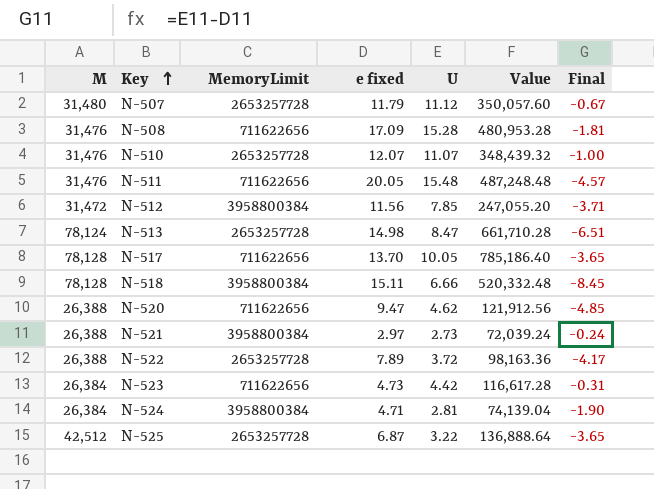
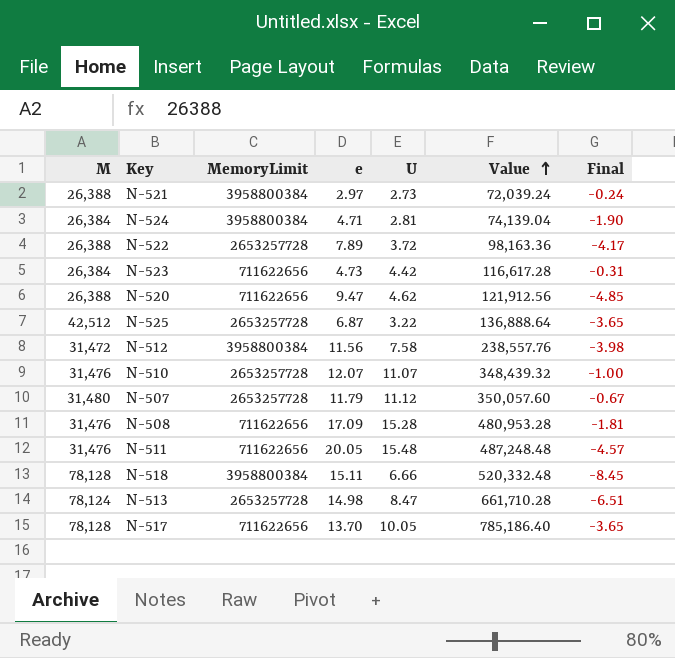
row order: Key ascending -> Value ascending
column name: e fixed -> e
N-512 | U: 7.85 -> 7.58
N-512 | Value: 247,055.20 -> 238,557.76
N-512 | Final: -3.71 -> -3.98

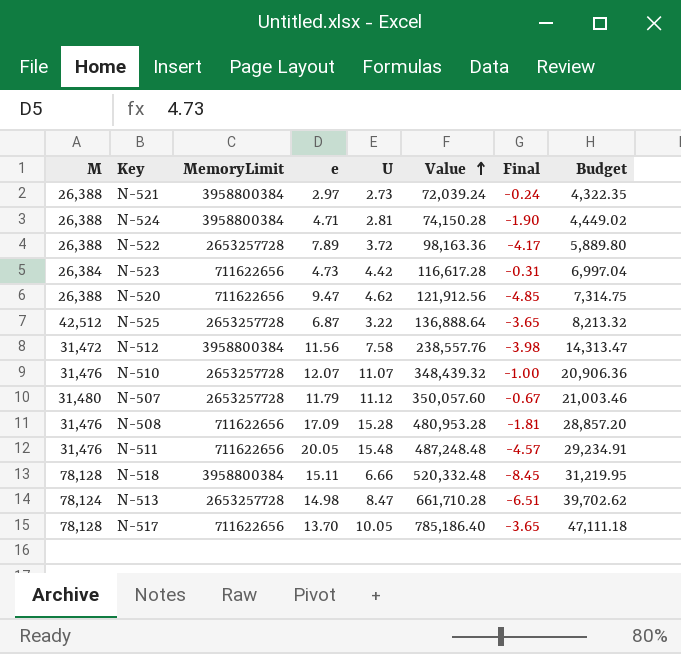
column Budget | formula: none -> [Value] * 0.06
N-524 | M: 26,384 -> 26,388
N-524 | Value: 74,139.04 -> 74,150.28

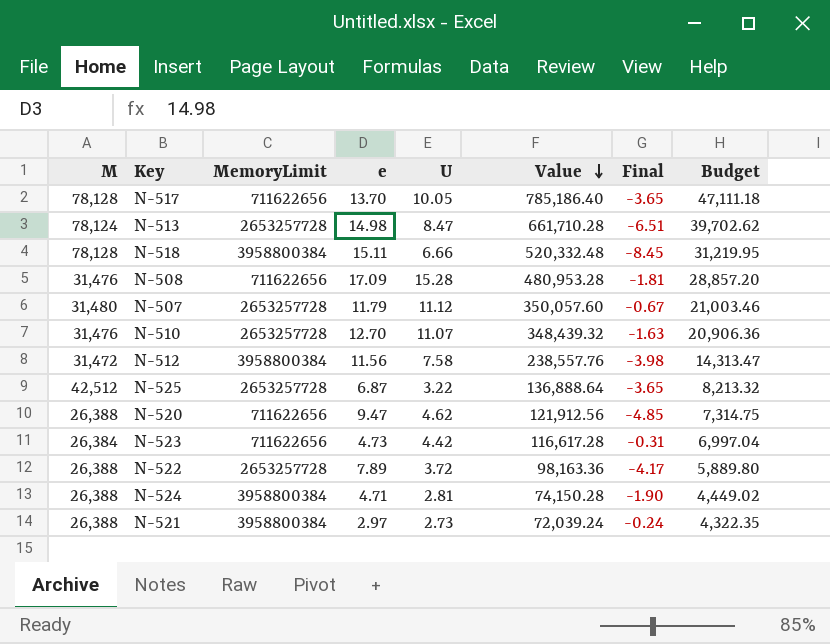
row order: Value ascending -> Value descending
row N-511: 31,476 | 711622656 | 20.05 | 15.48 | 487,248.48 | -4.57 | 29,234.91 -> none
N-510 | e: 12.07 -> 12.70
N-510 | Final: -1.00 -> -1.63

